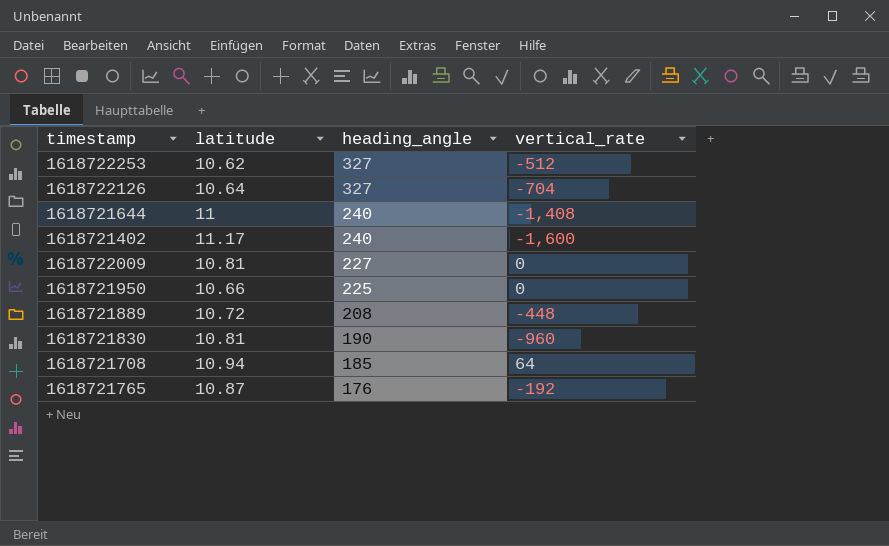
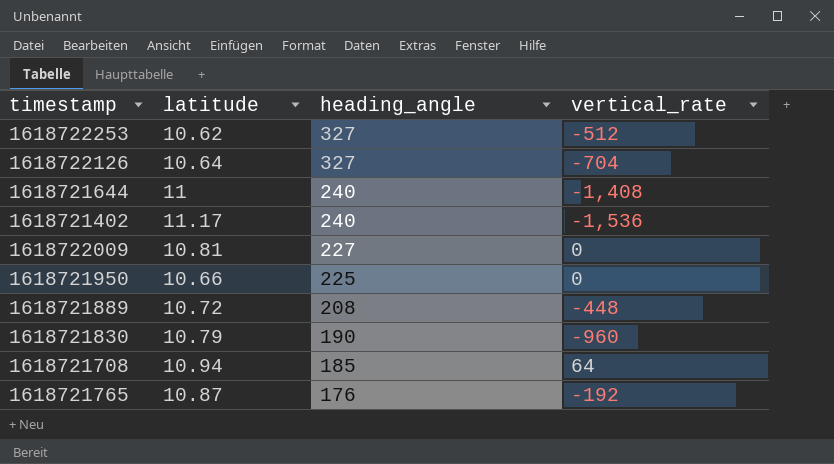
1618721402 | vertical_rate: -1,600 -> -1,536
1618721830 | latitude: 10.81 -> 10.79

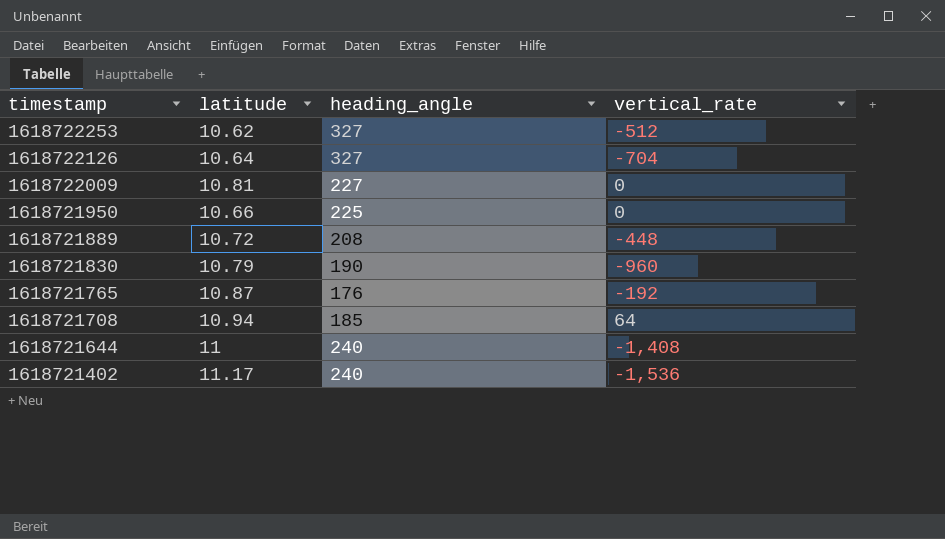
row order: heading_angle descending -> timestamp descending

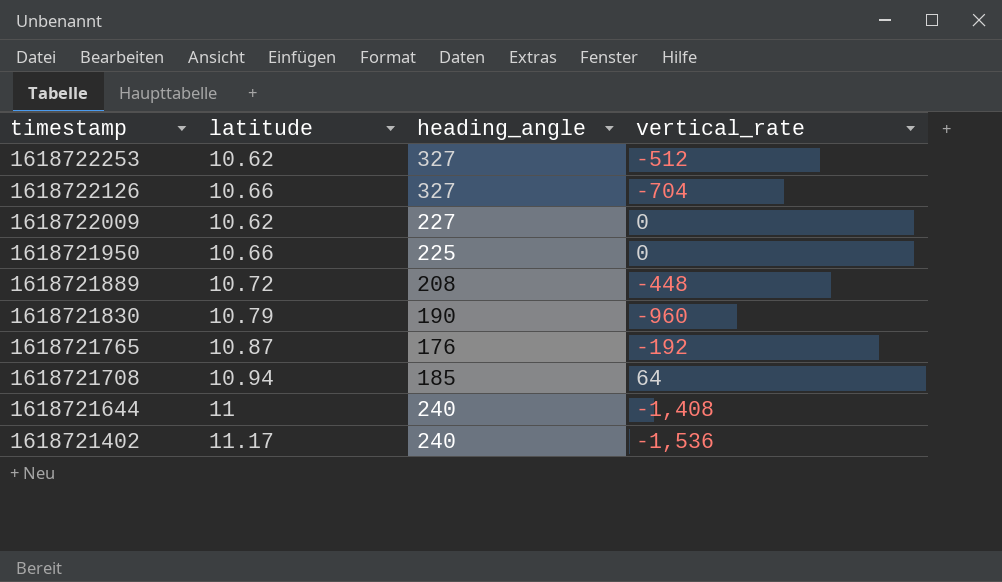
1618722126 | latitude: 10.64 -> 10.66
1618722009 | latitude: 10.81 -> 10.62

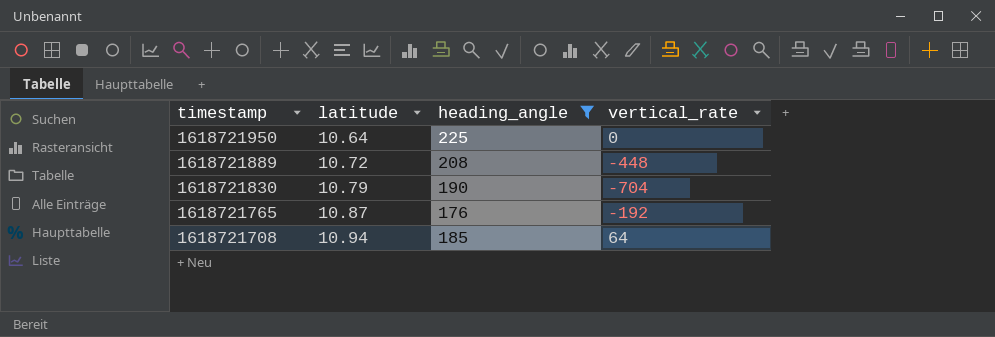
filter: none -> heading_angle <= 225
1618721950 | latitude: 10.66 -> 10.64
1618721830 | vertical_rate: -960 -> -704

